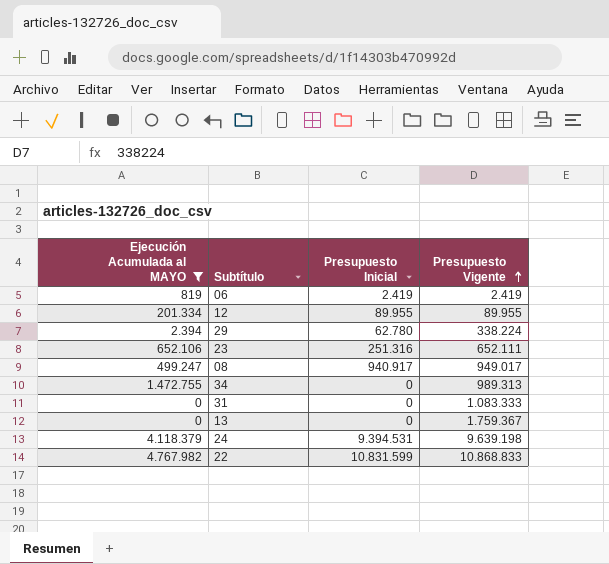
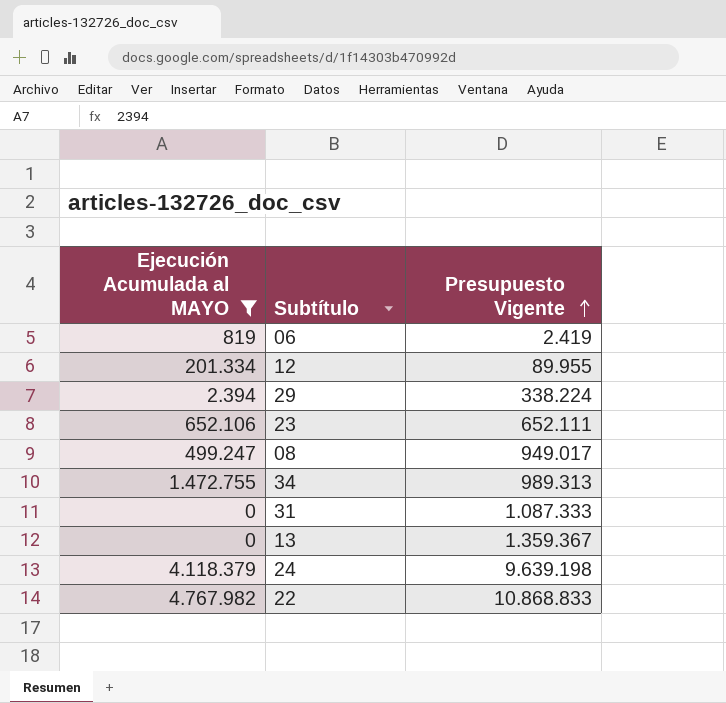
column Presupuesto Inicial | position: 3 -> none
31 | Presupuesto Vigente: 1.083.333 -> 1.087.333
13 | Presupuesto Vigente: 1.759.367 -> 1.359.367

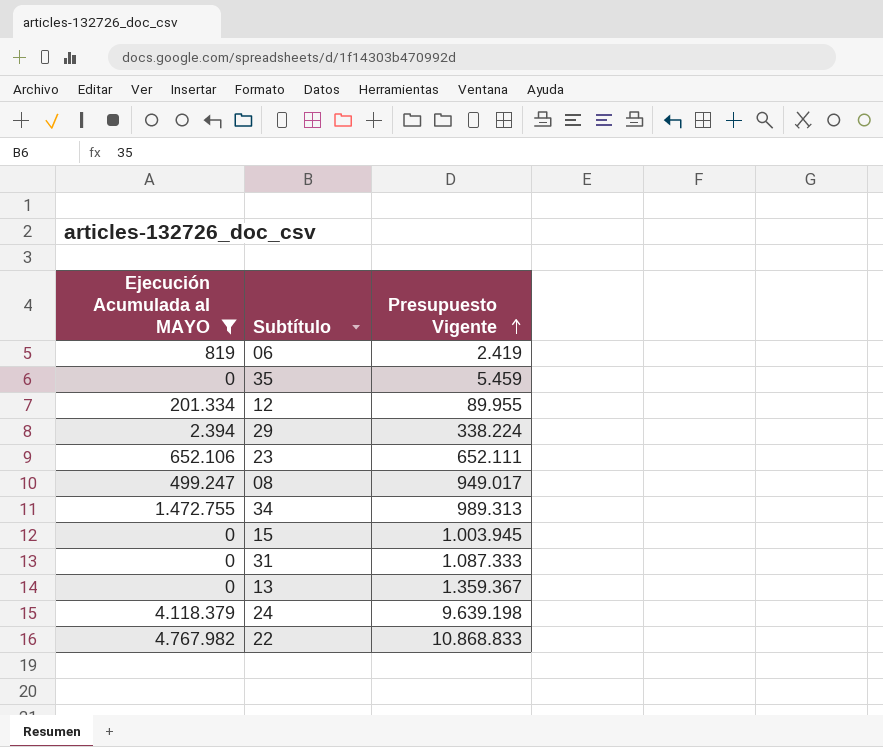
row 35: none -> 0 | 5.459
row 15: none -> 0 | 1.003.945

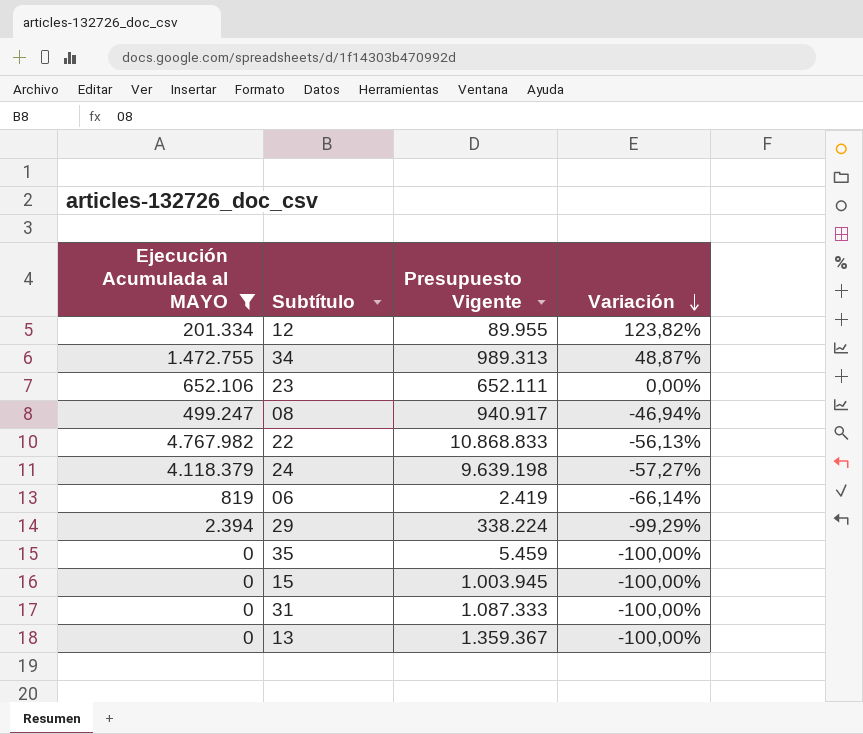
row order: Presupuesto Vigente ascending -> Variación descending
column Variación | formula: none -> ([Ejecución Acumulada al MAYO] - [Presupuesto Vigente]) / [Presupuesto Vigente]
08 | Presupuesto Vigente: 949.017 -> 940.917

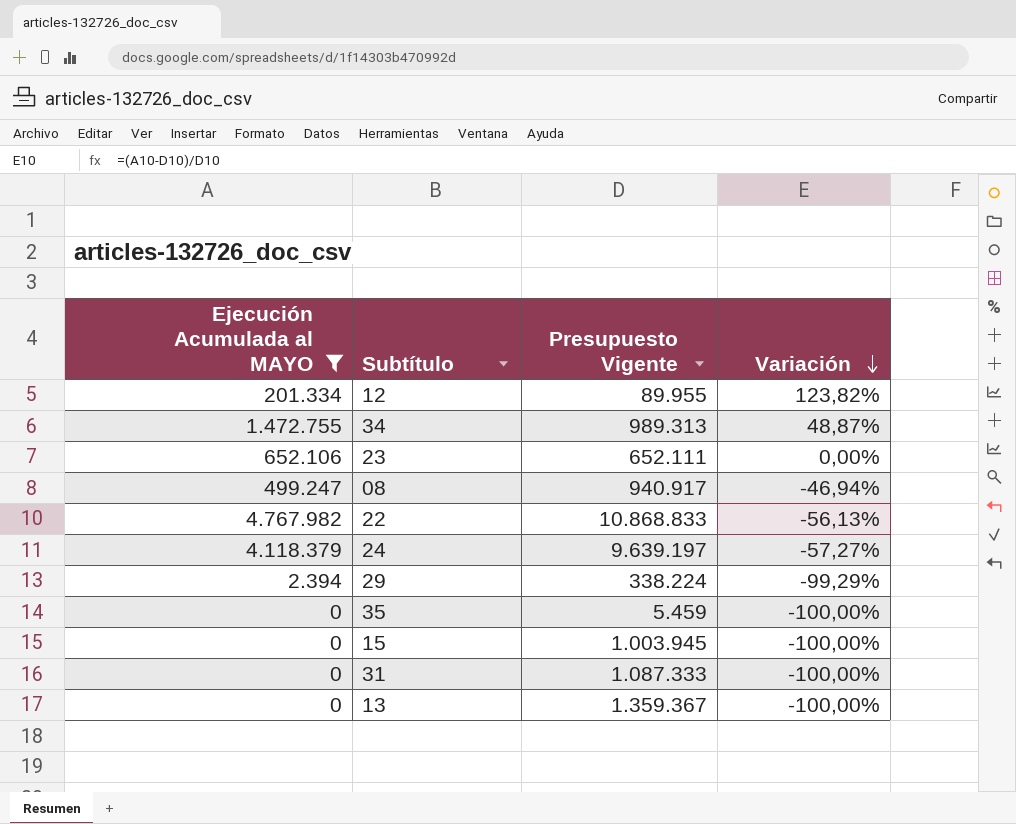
row 06: 819 | 2.419 | -66,14% -> none
24 | Presupuesto Vigente: 9.639.198 -> 9.639.197

